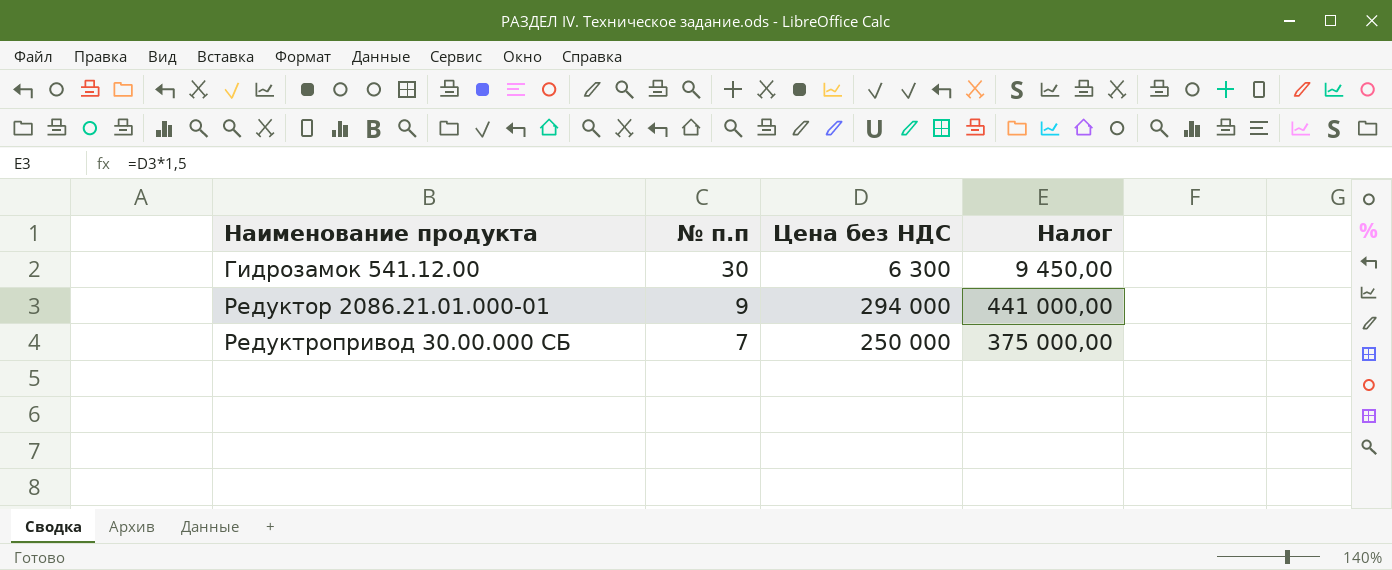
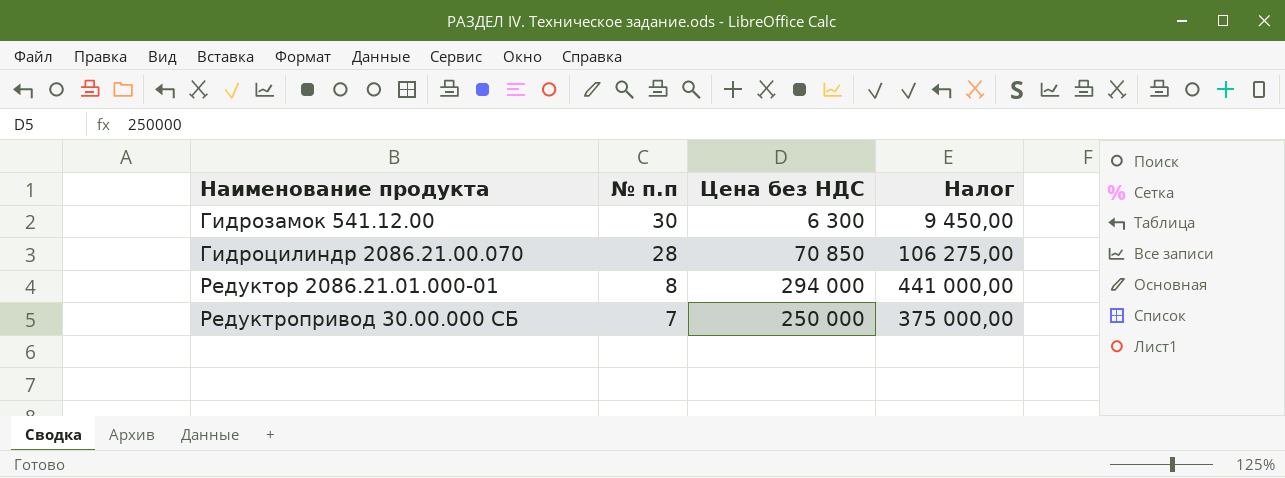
row Гидроцилиндр 2086.21.00.070: none -> 28 | 70 850 | 106 275,00
Редуктор 2086.21.01.000-01 | № п.п: 9 -> 8

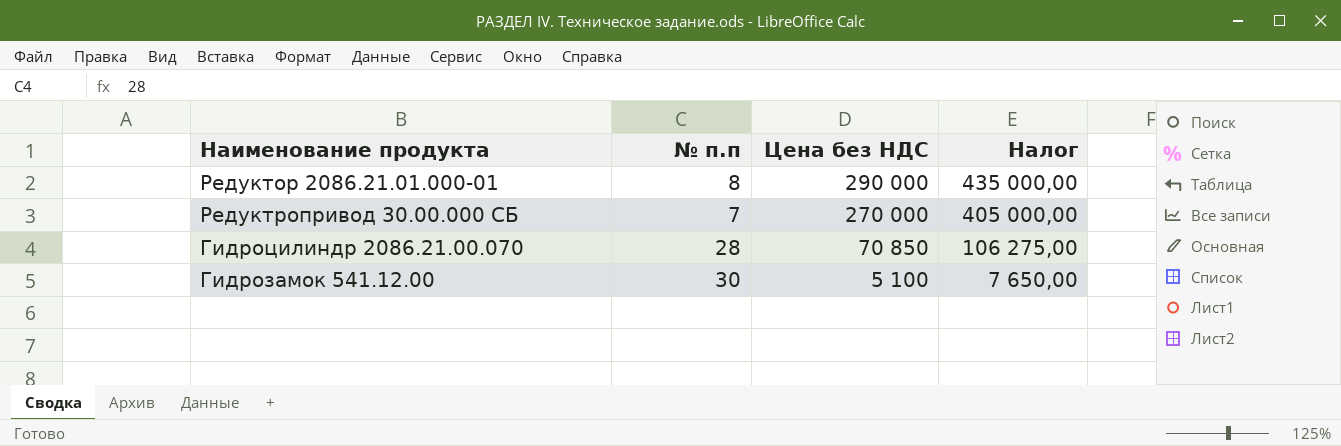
row order: Наименование продукта ascending -> Цена без НДС descending
Редуктор 2086.21.01.000-01 | Цена без НДС: 294 000 -> 290 000
Редуктор 2086.21.01.000-01 | Налог: 441 000,00 -> 435 000,00
Редуктропривод 30.00.000 СБ | Цена без НДС: 250 000 -> 270 000
Редуктропривод 30.00.000 СБ | Налог: 375 000,00 -> 405 000,00
Гидрозамок 541.12.00 | Цена без НДС: 6 300 -> 5 100
Гидрозамок 541.12.00 | Налог: 9 450,00 -> 7 650,00

